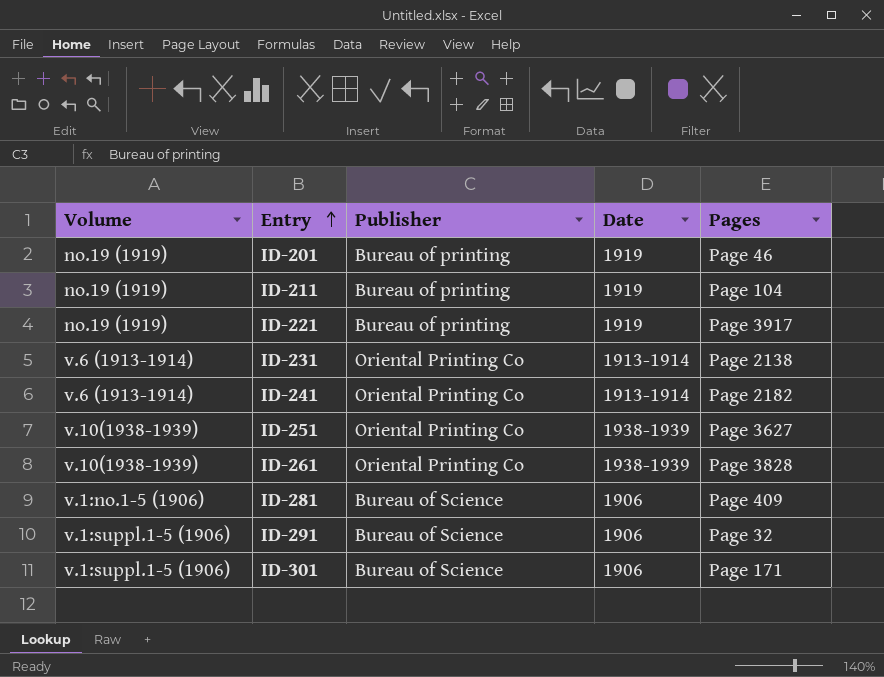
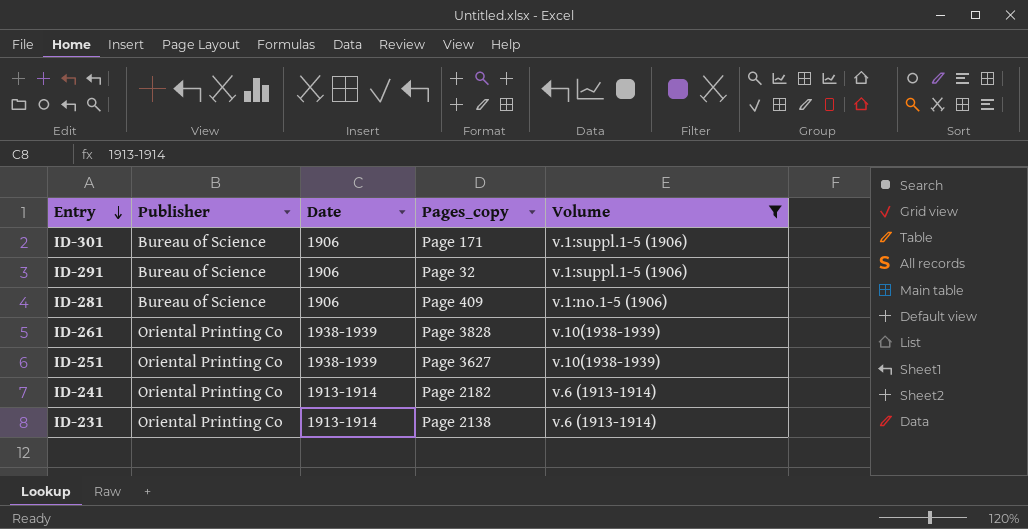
filter: none -> Volume != no.19 (1919)
row order: Entry ascending -> Entry descending
column name: Pages -> Pages_copy
column Volume | position: 1 -> 5

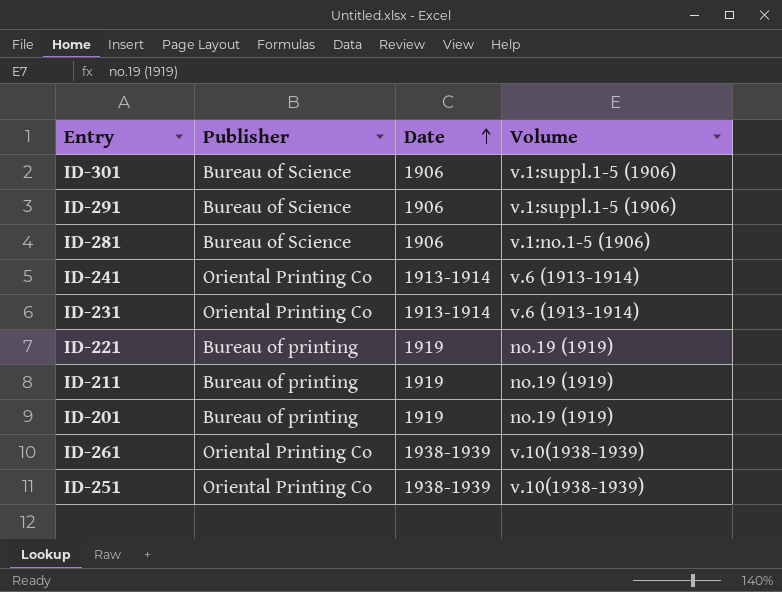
filter: Volume != no.19 (1919) -> none
row order: Entry descending -> Date ascending
column Pages_copy | position: 4 -> none

